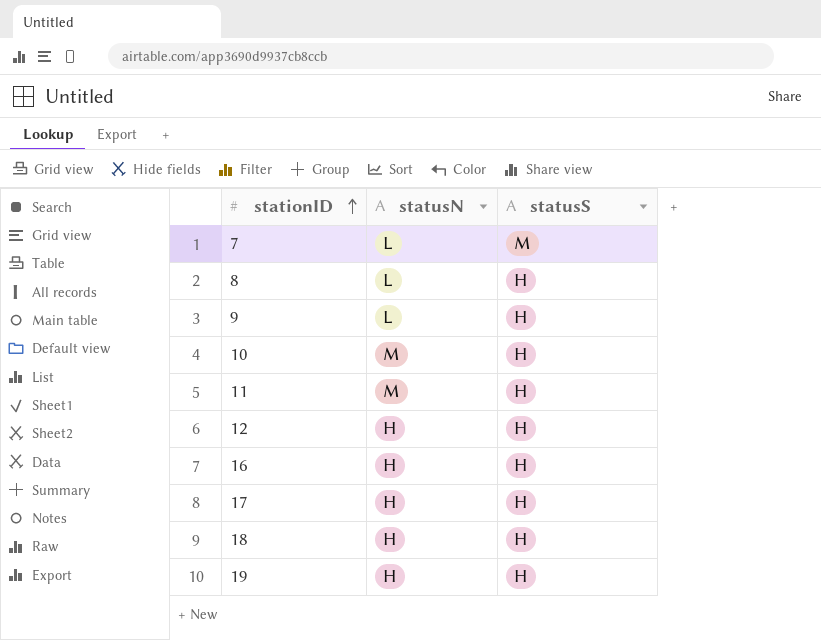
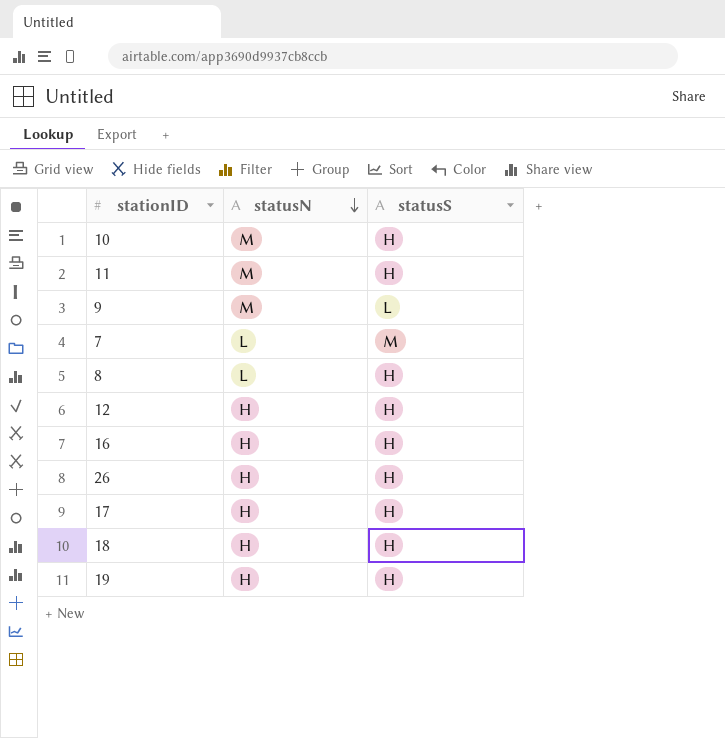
row order: stationID ascending -> statusN descending
9 | statusN: L -> M
9 | statusS: H -> L
row 26: none -> H | H

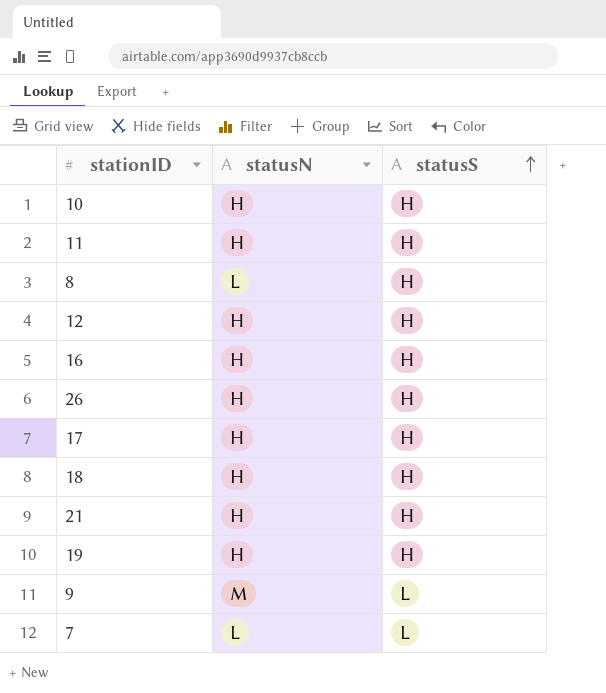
row order: statusN descending -> statusS ascending
10 | statusN: M -> H
11 | statusN: M -> H
row 21: none -> H | H
7 | statusS: M -> L

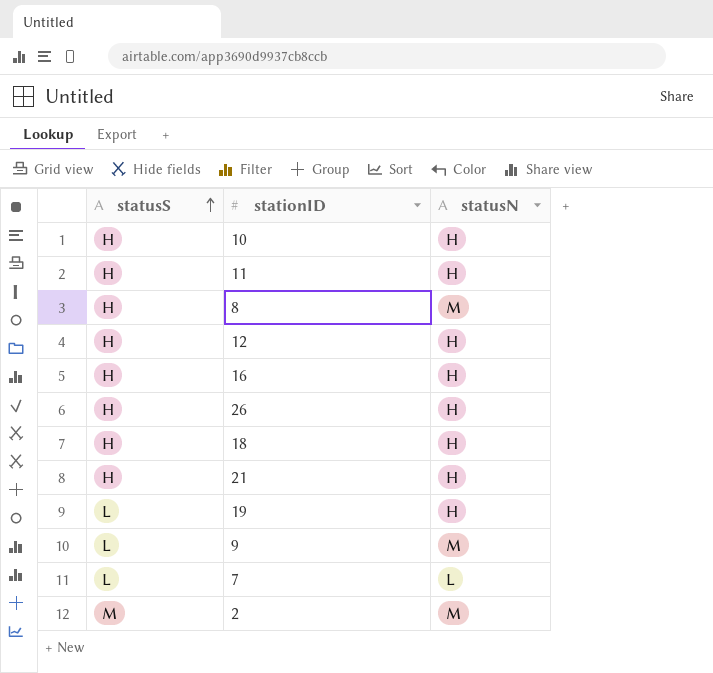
column statusS | position: 3 -> 1
row 17: H | H -> none
8 | statusN: L -> M
19 | statusS: H -> L
row 2: none -> M | M

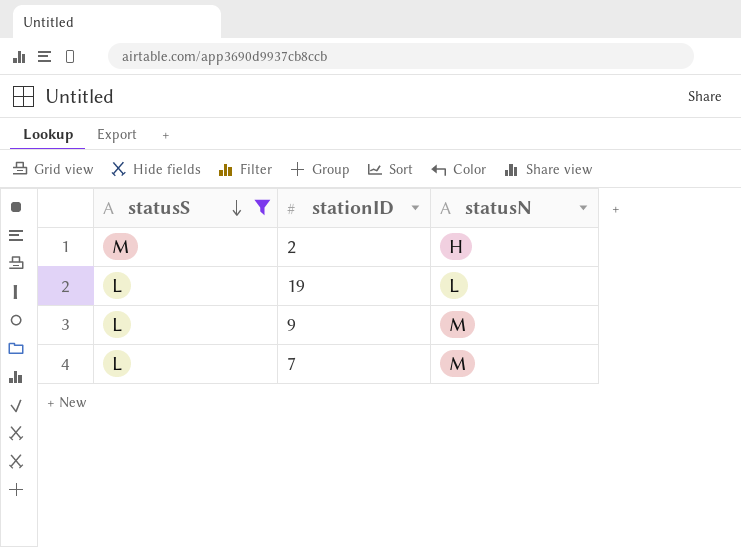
filter: none -> statusS != H
row order: statusS ascending -> statusS descending
2 | statusN: M -> H
19 | statusN: H -> L
7 | statusN: L -> M

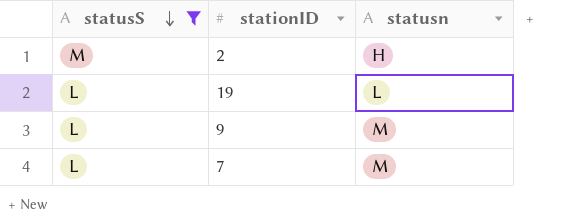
column name: statusN -> statusn

